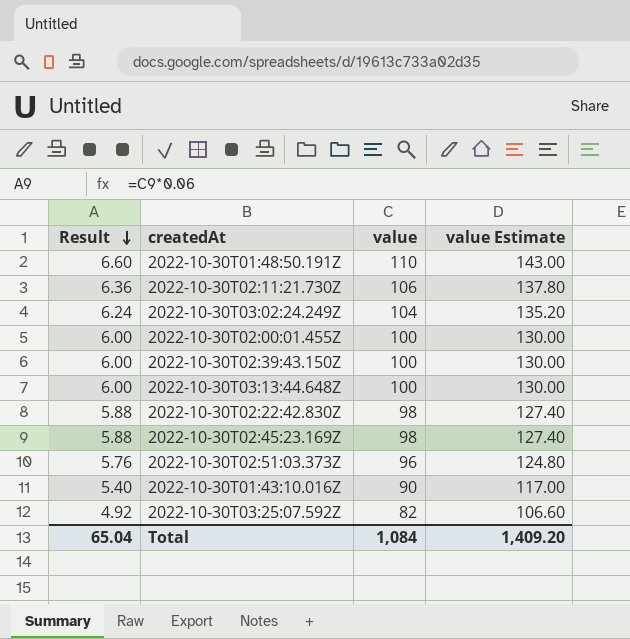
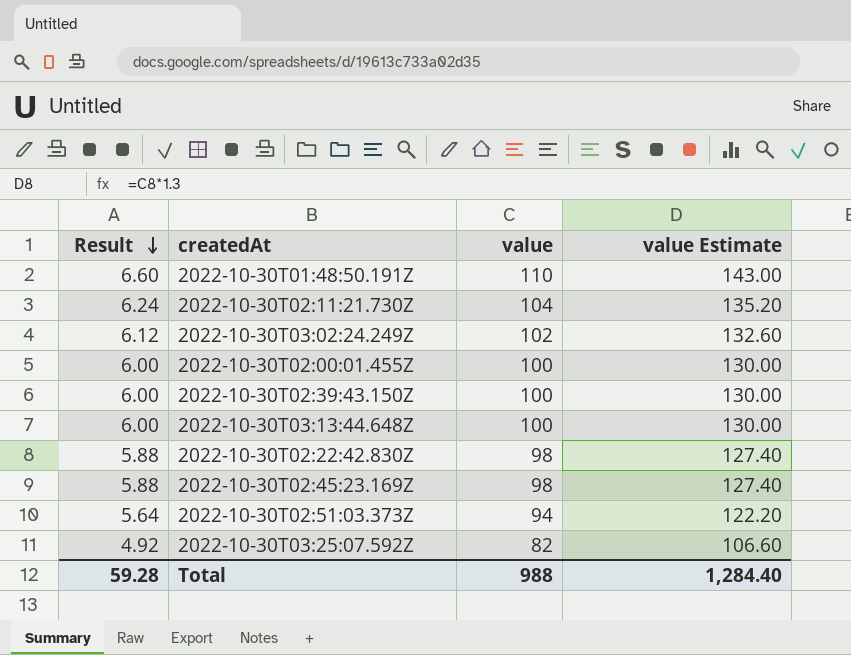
row 2022-10-30T01:43:10.016Z: 5.40 | 90 | 117.00 -> none
2022-10-30T02:11:21.730Z | Result: 6.36 -> 6.24
2022-10-30T02:11:21.730Z | value: 106 -> 104
2022-10-30T02:11:21.730Z | value Estimate: 137.80 -> 135.20
2022-10-30T03:02:24.249Z | Result: 6.24 -> 6.12
2022-10-30T03:02:24.249Z | value: 104 -> 102
2022-10-30T03:02:24.249Z | value Estimate: 135.20 -> 132.60
2022-10-30T02:51:03.373Z | Result: 5.76 -> 5.64
2022-10-30T02:51:03.373Z | value: 96 -> 94
2022-10-30T02:51:03.373Z | value Estimate: 124.80 -> 122.20
Total | Result: 65.04 -> 59.28
Total | value: 1,084 -> 988
Total | value Estimate: 1,409.20 -> 1,284.40

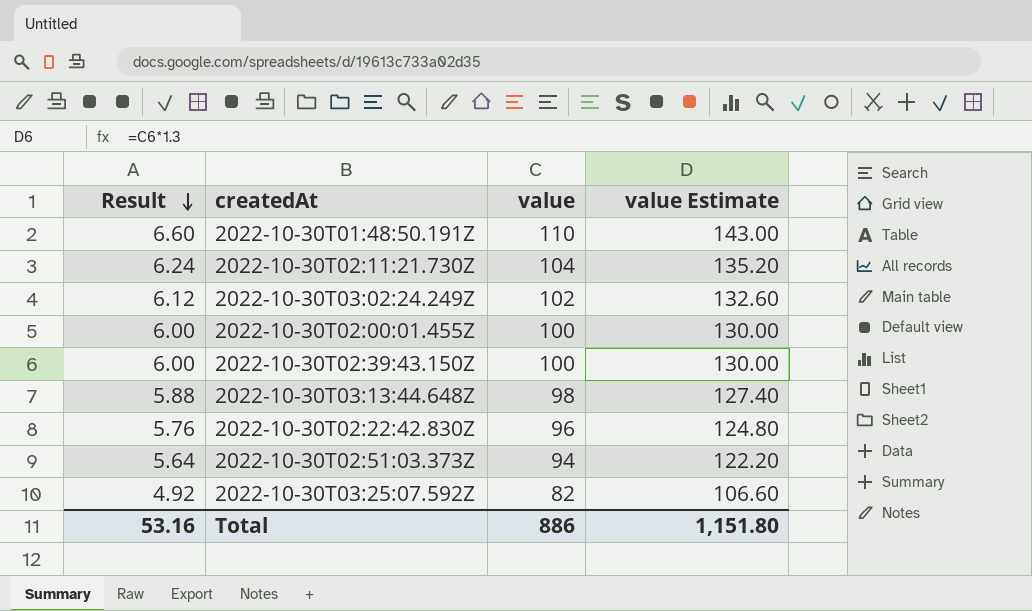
row 2022-10-30T02:45:23.169Z: 5.88 | 98 | 127.40 -> none
2022-10-30T03:13:44.648Z | Result: 6.00 -> 5.88
2022-10-30T03:13:44.648Z | value: 100 -> 98
2022-10-30T03:13:44.648Z | value Estimate: 130.00 -> 127.40
2022-10-30T02:22:42.830Z | Result: 5.88 -> 5.76
2022-10-30T02:22:42.830Z | value: 98 -> 96
2022-10-30T02:22:42.830Z | value Estimate: 127.40 -> 124.80
Total | Result: 59.28 -> 53.16
Total | value: 988 -> 886
Total | value Estimate: 1,284.40 -> 1,151.80

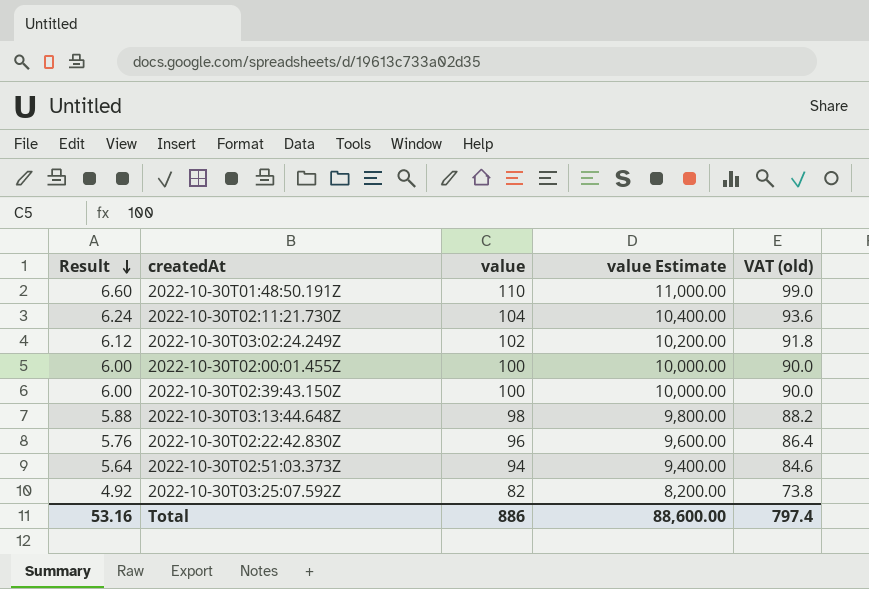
column value Estimate | formula: [value] * 1.3 -> [value] * 100
column VAT (old) | formula: none -> [value] * 0.9
Total | value Estimate: 1,151.80 -> 88,600.00

